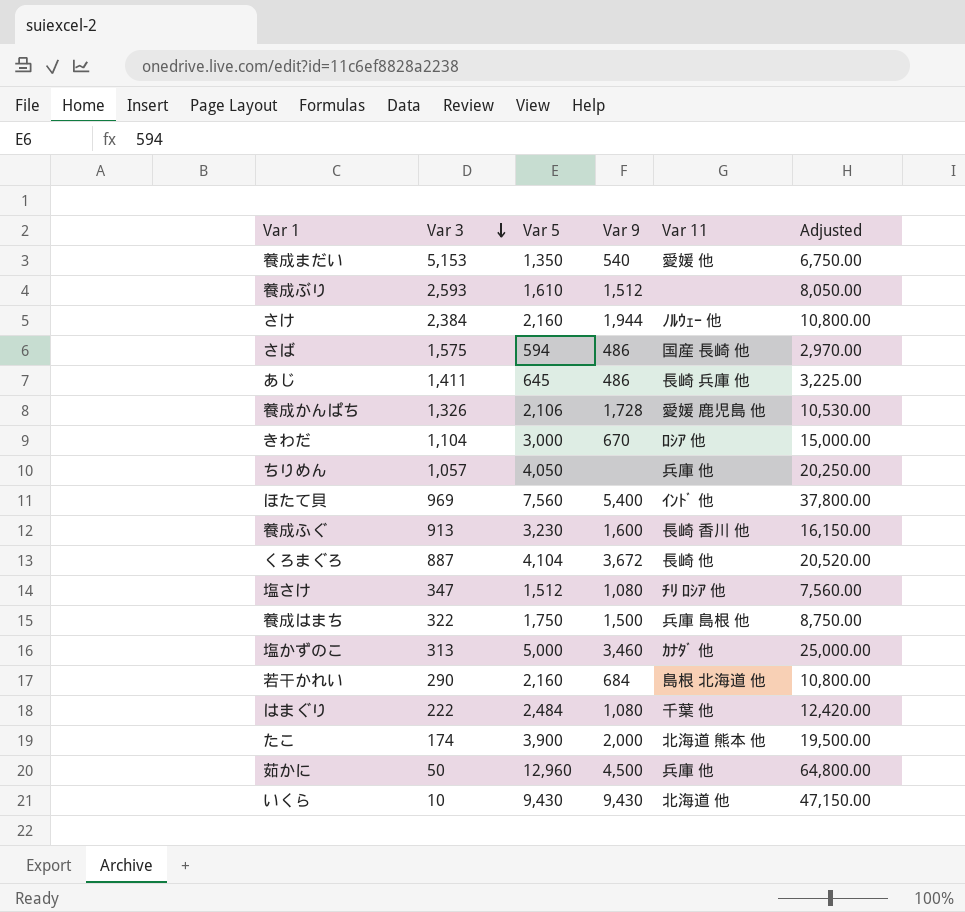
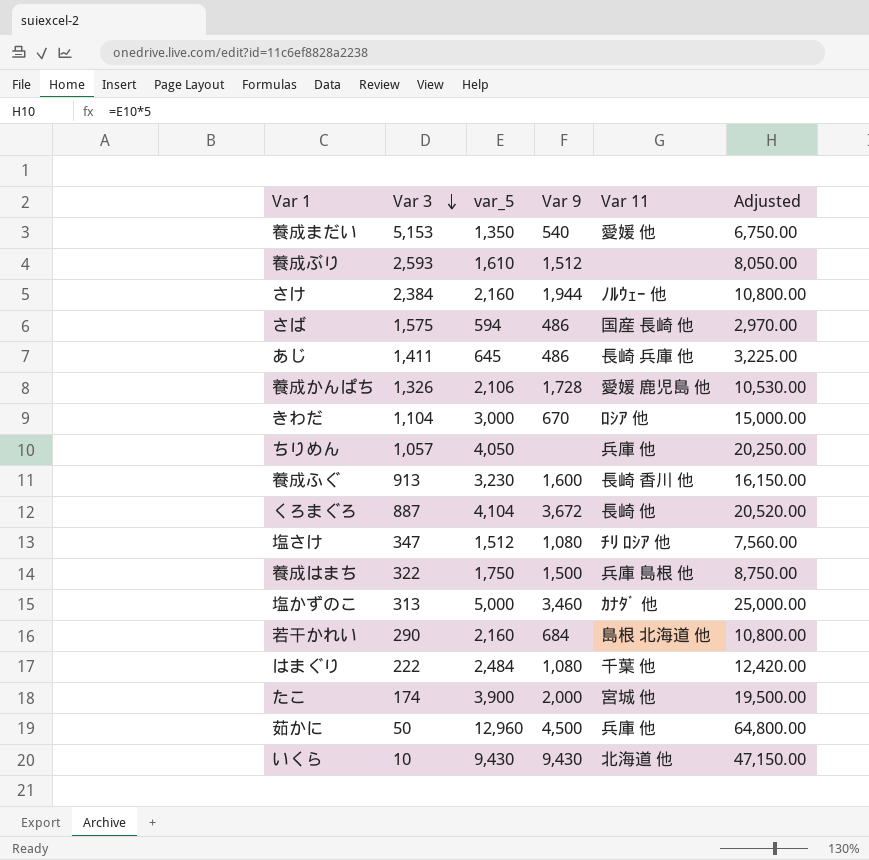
column name: Var 5 -> var_5
row ほたて貝: 969 | 7,560 | 5,400 | ｲﾝﾄﾞ 他 | 37,800.00 -> none
たこ | Var 11: 北海道 熊本 他 -> 宮城 他

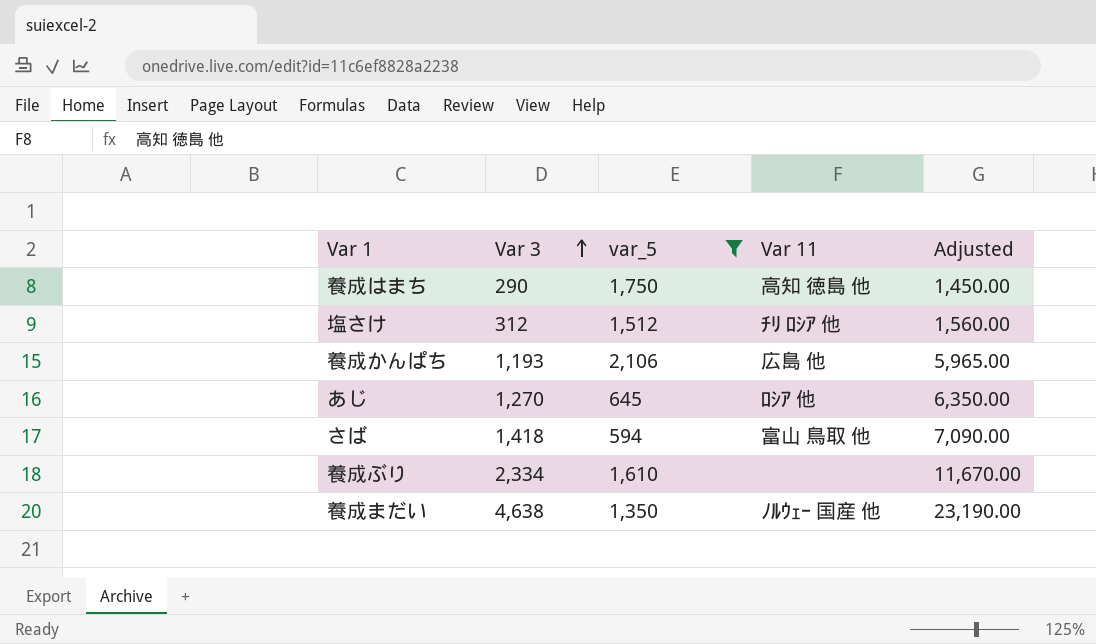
filter: none -> var_5 <= 2,106
row order: Var 3 descending -> Var 3 ascending
column Var 9 | position: 4 -> none
column Adjusted | formula: [var_5] * 5 -> [Var 3] * 5
養成はまち | Var 3: 322 -> 290
養成はまち | Var 11: 兵庫 島根 他 -> 高知 徳島 他
塩さけ | Var 3: 347 -> 312
養成かんぱち | Var 3: 1,326 -> 1,193
養成かんぱち | Var 11: 愛媛 鹿児島 他 -> 広島 他
あじ | Var 3: 1,411 -> 1,270
あじ | Var 11: 長崎 兵庫 他 -> ﾛｼｱ 他
さば | Var 3: 1,575 -> 1,418
さば | Var 11: 国産 長崎 他 -> 富山 鳥取 他
養成ぶり | Var 3: 2,593 -> 2,334
養成まだい | Var 3: 5,153 -> 4,638
養成まだい | Var 11: 愛媛 他 -> ﾉﾙｳｪｰ 国産 他

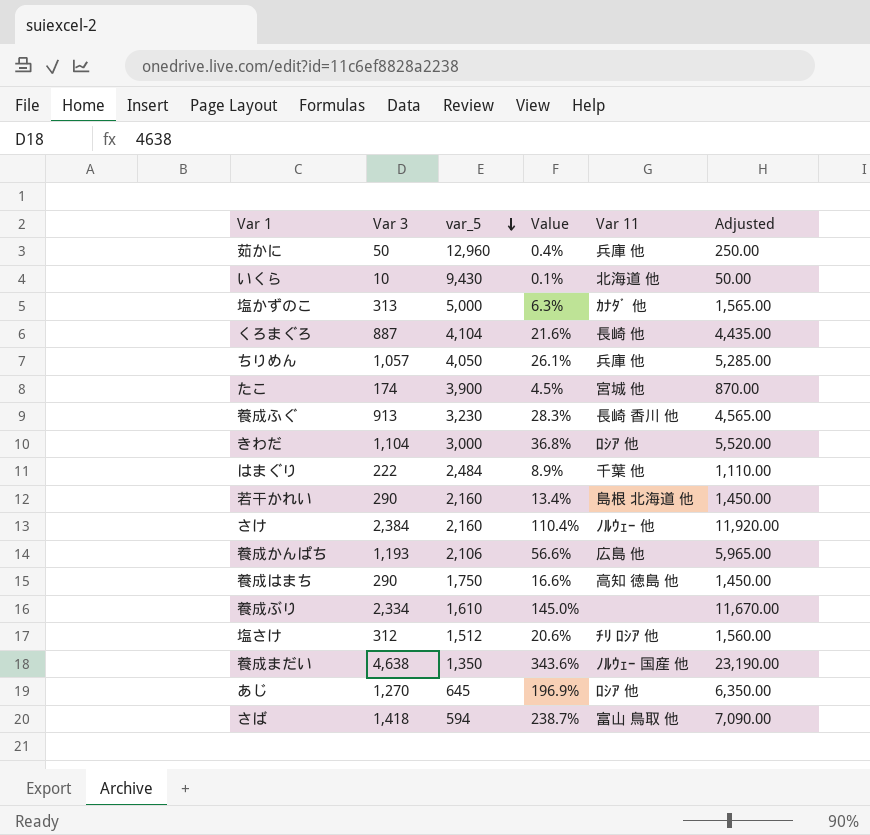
filter: var_5 <= 2,106 -> none
row order: Var 3 ascending -> var_5 descending
column Value | formula: none -> [Var 3] / [var_5]

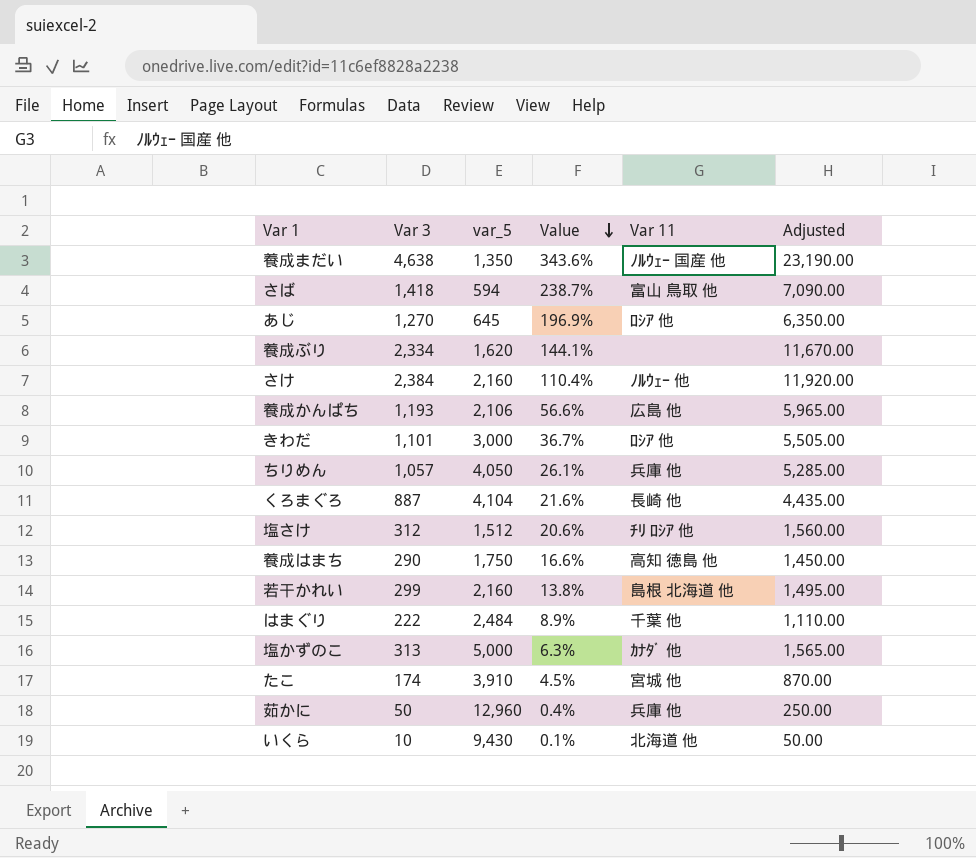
row order: var_5 descending -> Value descending
row 養成ふぐ: 913 | 3,230 | 28.3% | 長崎 香川 他 | 4,565.00 -> none
養成ぶり | var_5: 1,610 -> 1,620
養成ぶり | Value: 145.0% -> 144.1%
きわだ | Var 3: 1,104 -> 1,101
きわだ | Value: 36.8% -> 36.7%
きわだ | Adjusted: 5,520.00 -> 5,505.00
若干かれい | Var 3: 290 -> 299
若干かれい | Value: 13.4% -> 13.8%
若干かれい | Adjusted: 1,450.00 -> 1,495.00
たこ | var_5: 3,900 -> 3,910

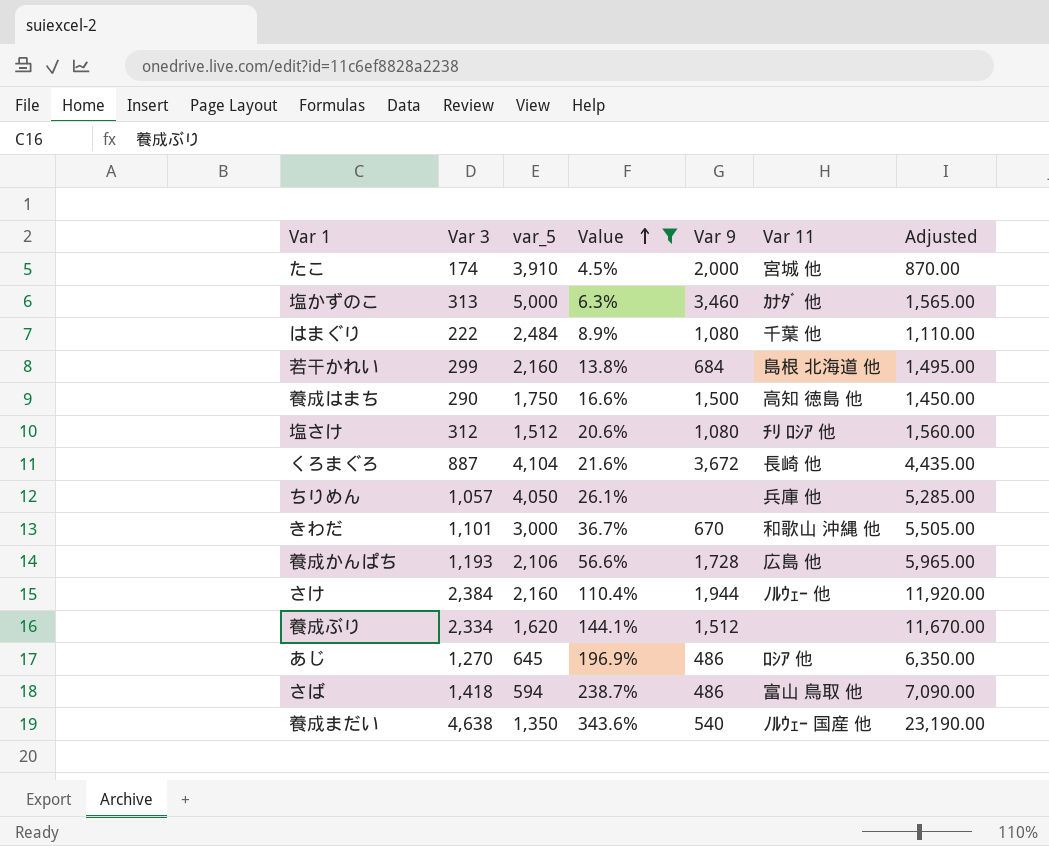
filter: none -> Value >= 4.5%
row order: Value descending -> Value ascending
column Var 9 | position: none -> 5
きわだ | Var 11: ﾛｼｱ 他 -> 和歌山 沖縄 他

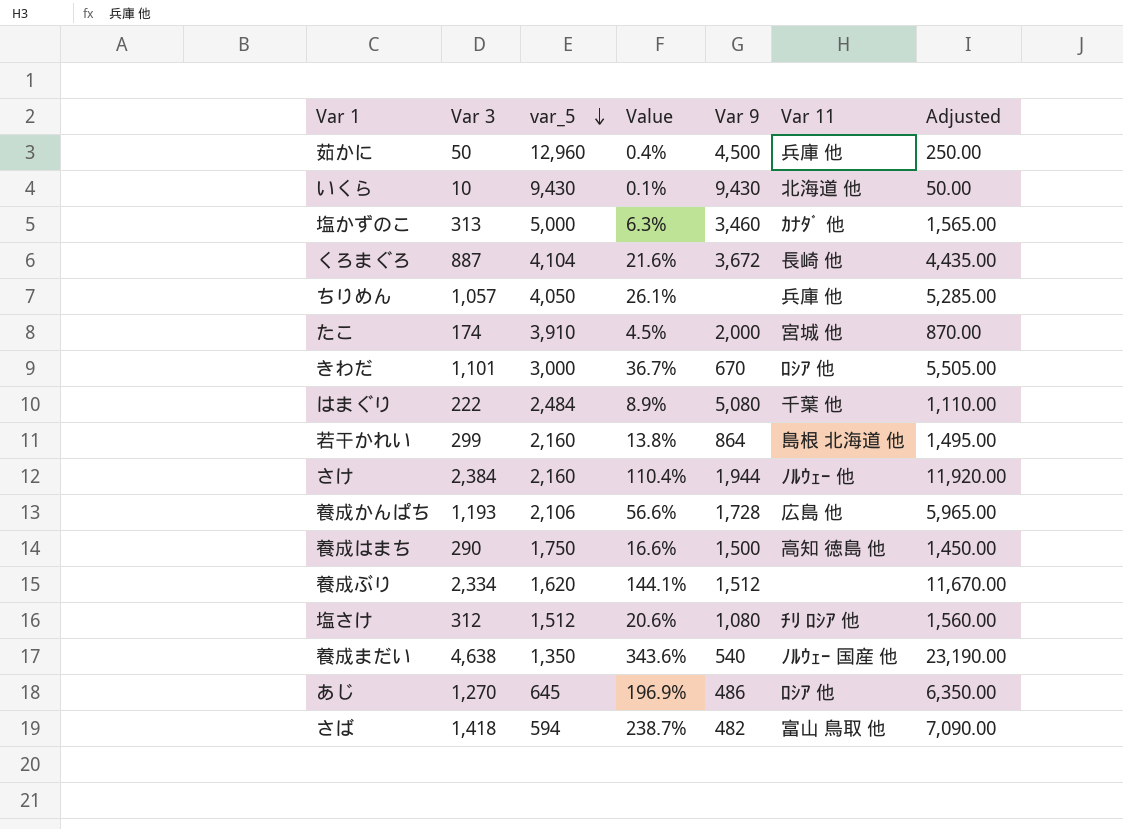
filter: Value >= 4.5% -> none
row order: Value ascending -> var_5 descending
きわだ | Var 11: 和歌山 沖縄 他 -> ﾛｼｱ 他
はまぐり | Var 9: 1,080 -> 5,080
若干かれい | Var 9: 684 -> 864
さば | Var 9: 486 -> 482

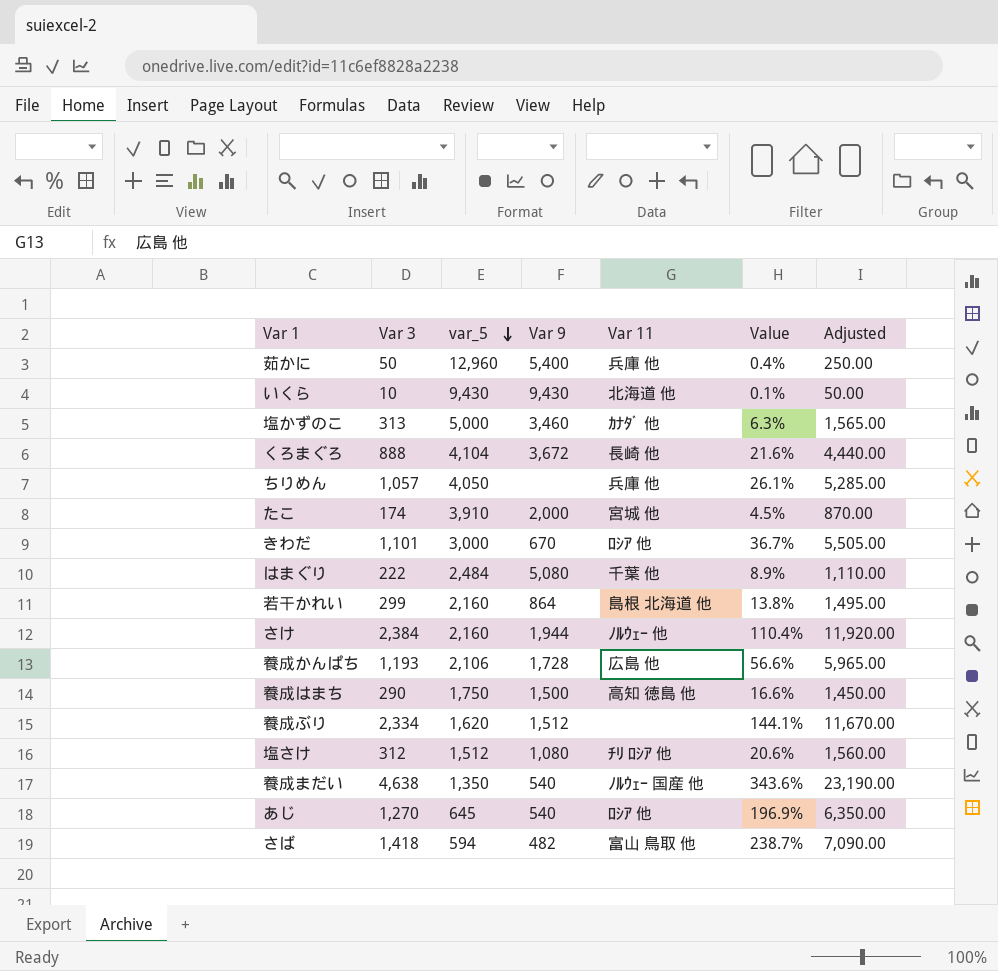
column Value | position: 4 -> 6
茹かに | Var 9: 4,500 -> 5,400
くろまぐろ | Var 3: 887 -> 888
くろまぐろ | Adjusted: 4,435.00 -> 4,440.00
あじ | Var 9: 486 -> 540

